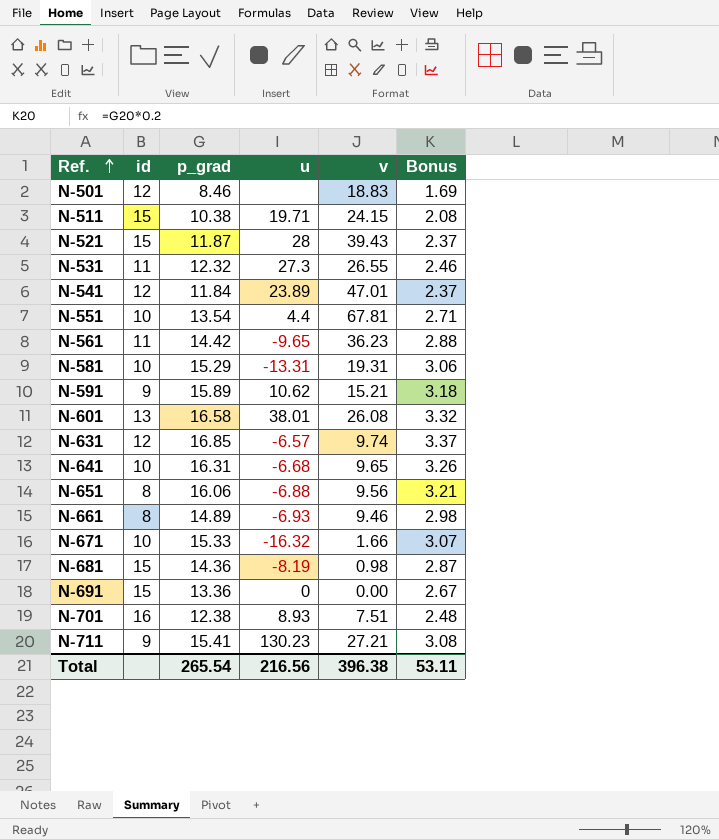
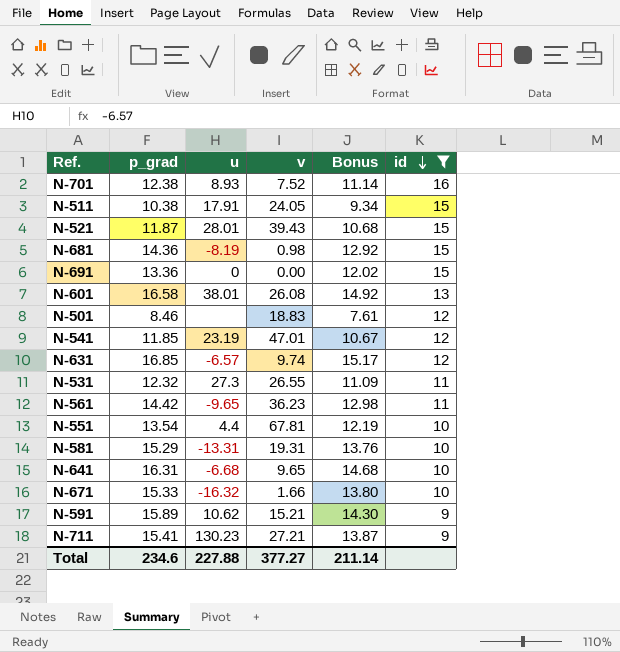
filter: none -> id != 8
row order: Ref. ascending -> id descending
column Bonus | formula: [p_grad] * 0.2 -> [p_grad] * 0.9
column id | position: 2 -> 6
N-701 | v: 7.51 -> 7.52
N-511 | u: 19.71 -> 17.91
N-511 | v: 24.15 -> 24.05
N-521 | u: 28 -> 28.01
N-541 | p_grad: 11.84 -> 11.85
N-541 | u: 23.89 -> 23.19
Total | p_grad: 265.54 -> 234.6
Total | u: 216.56 -> 227.88
Total | v: 396.38 -> 377.27
Total | Bonus: 53.11 -> 211.14

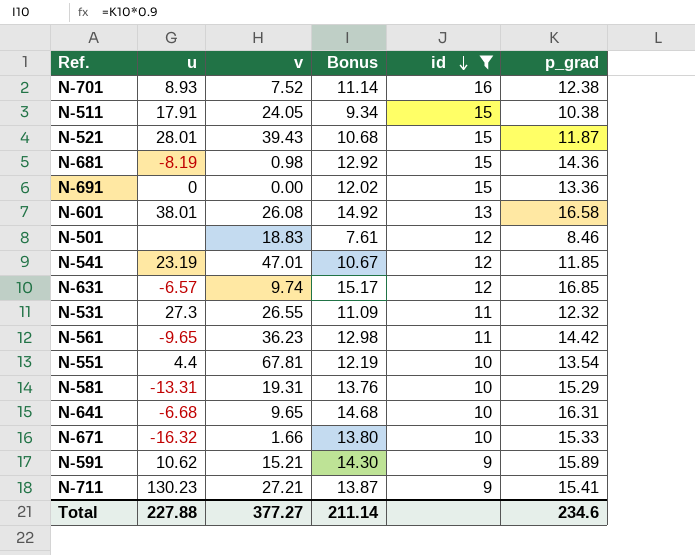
column p_grad | position: 2 -> 6

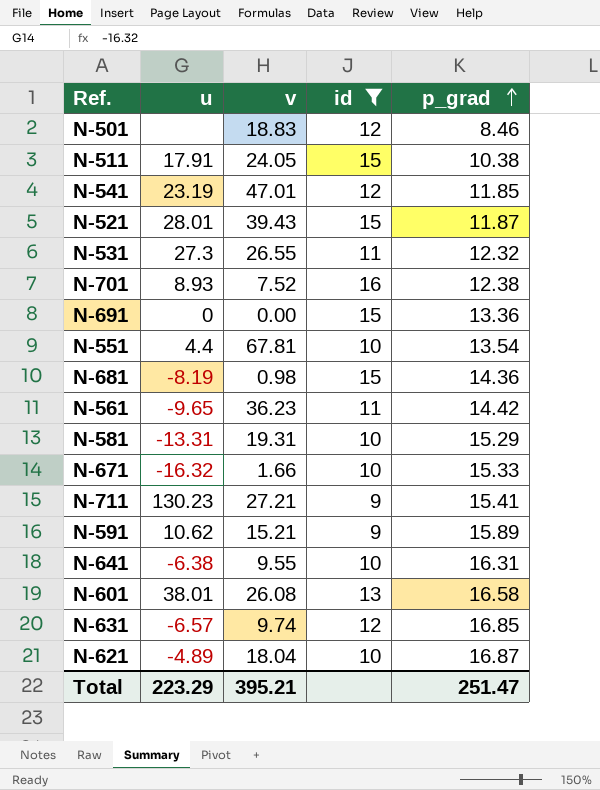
row order: id descending -> p_grad ascending
column Bonus | formula: [p_grad] * 0.9 -> none
N-641 | u: -6.68 -> -6.38
N-641 | v: 9.65 -> 9.55
row N-621: none -> -4.89 | 18.04 | 10 | 16.87
Total | u: 227.88 -> 223.29
Total | v: 377.27 -> 395.21
Total | p_grad: 234.6 -> 251.47

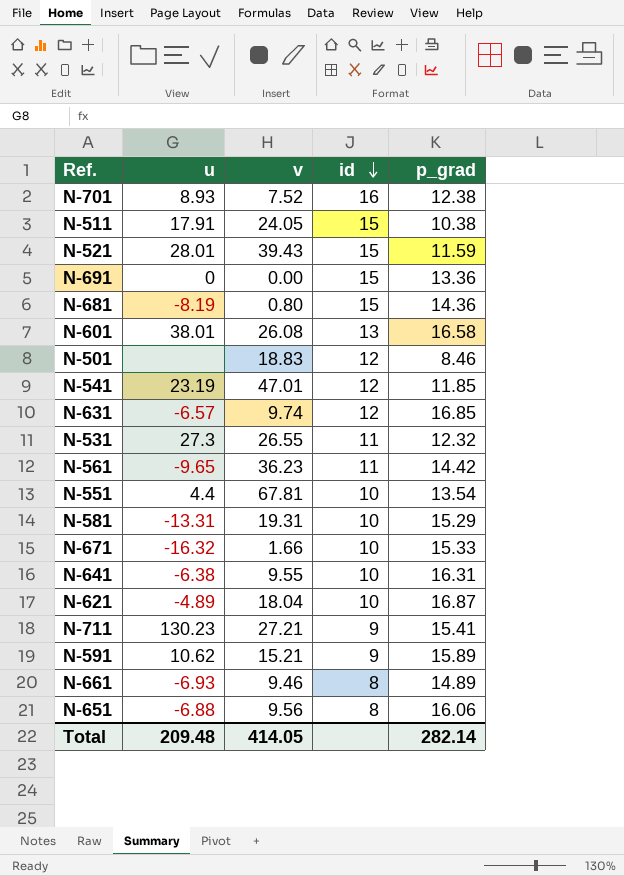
filter: id != 8 -> none
row order: p_grad ascending -> id descending
N-521 | p_grad: 11.87 -> 11.59
N-681 | v: 0.98 -> 0.80
Total | u: 223.29 -> 209.48
Total | v: 395.21 -> 414.05
Total | p_grad: 251.47 -> 282.14

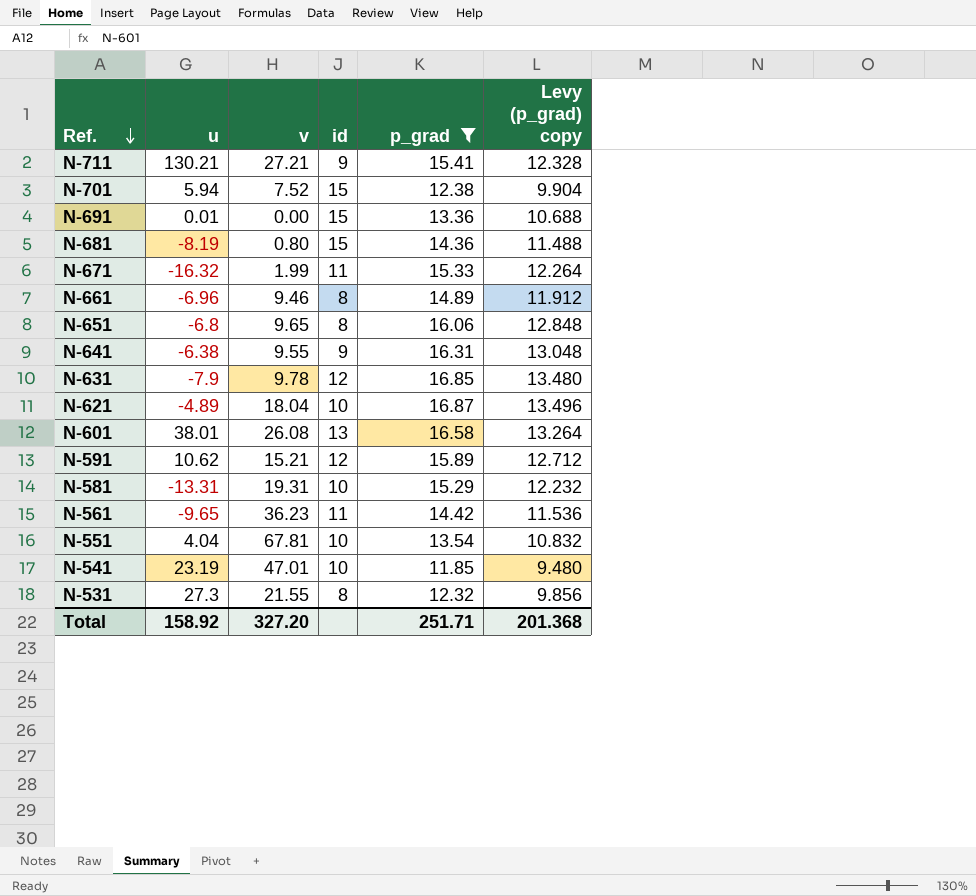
filter: none -> p_grad >= 11.85
row order: id descending -> Ref. descending
column Levy (p_grad) copy | formula: none -> [p_grad] * 0.8
N-711 | u: 130.23 -> 130.21
N-701 | u: 8.93 -> 5.94
N-701 | id: 16 -> 15
N-691 | u: 0 -> 0.01
N-671 | v: 1.66 -> 1.99
N-671 | id: 10 -> 11
N-661 | u: -6.93 -> -6.96
N-651 | u: -6.88 -> -6.8
N-651 | v: 9.56 -> 9.65
N-641 | id: 10 -> 9
N-631 | u: -6.57 -> -7.9
N-631 | v: 9.74 -> 9.78
N-591 | id: 9 -> 12
N-551 | u: 4.4 -> 4.04
N-541 | id: 12 -> 10
N-531 | v: 26.55 -> 21.55
N-531 | id: 11 -> 8
Total | u: 209.48 -> 158.92
Total | v: 414.05 -> 327.20
Total | p_grad: 282.14 -> 251.71

